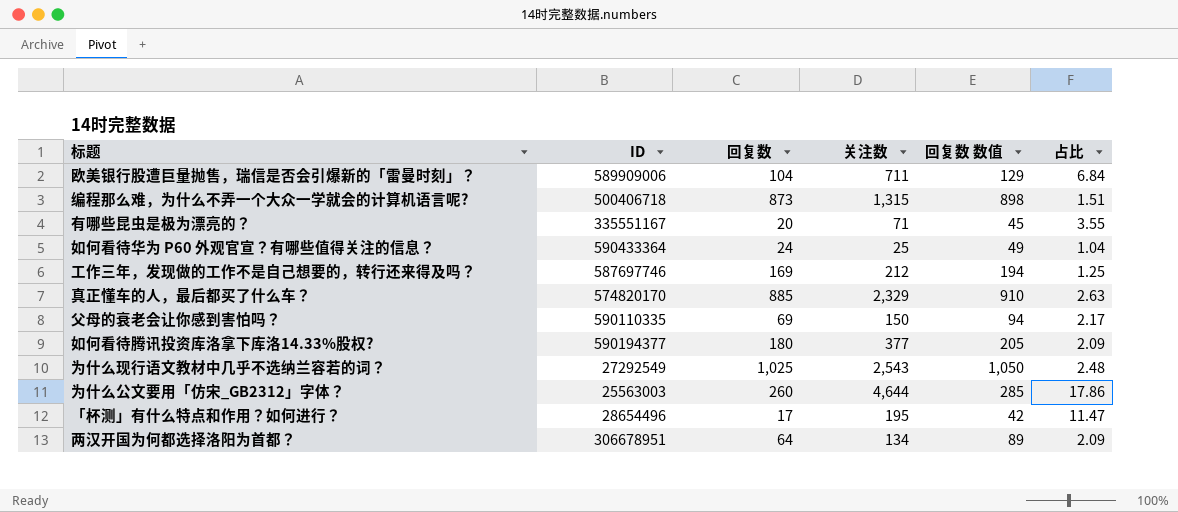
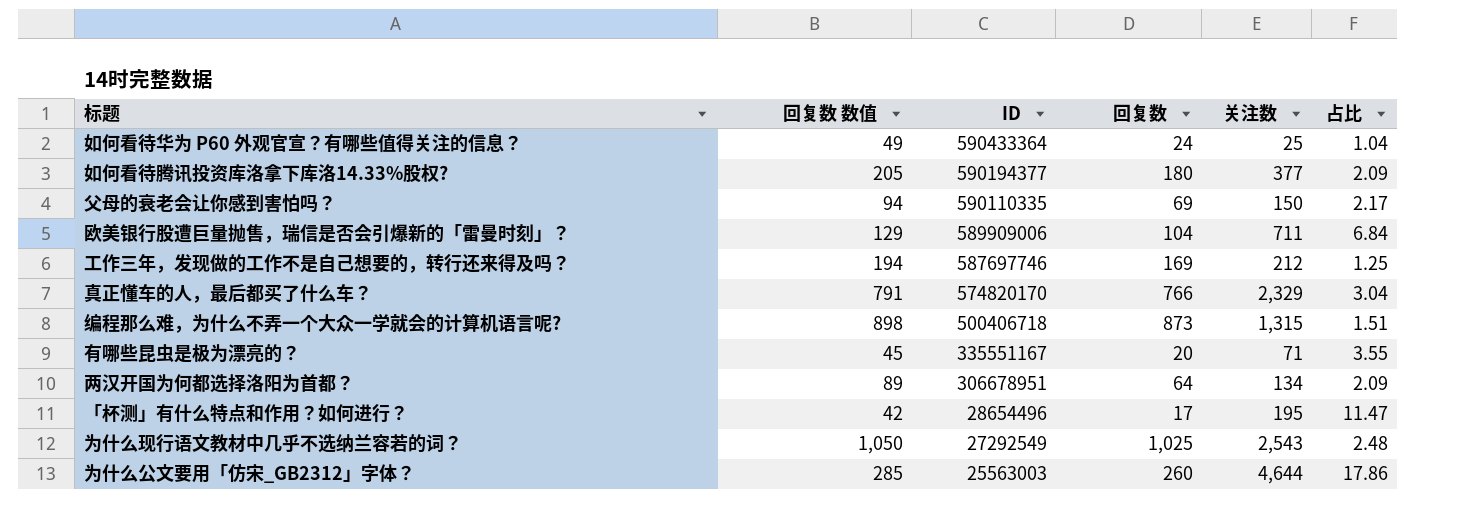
row order: none -> ID descending
column 回复数 数值 | position: 5 -> 2
真正懂车的人，最后都买了什么车？ | 回复数 数值: 910 -> 791
真正懂车的人，最后都买了什么车？ | 回复数: 885 -> 766
真正懂车的人，最后都买了什么车？ | 占比: 2.63 -> 3.04

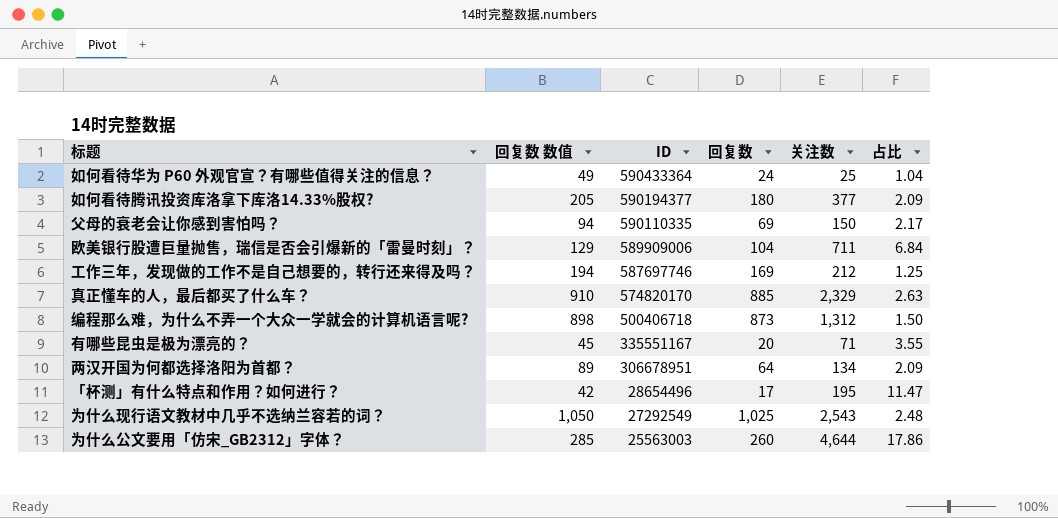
真正懂车的人，最后都买了什么车？ | 回复数 数值: 791 -> 910
真正懂车的人，最后都买了什么车？ | 回复数: 766 -> 885
真正懂车的人，最后都买了什么车？ | 占比: 3.04 -> 2.63
编程那么难，为什么不弄一个大众一学就会的计算机语言呢? | 关注数: 1,315 -> 1,312
编程那么难，为什么不弄一个大众一学就会的计算机语言呢? | 占比: 1.51 -> 1.50

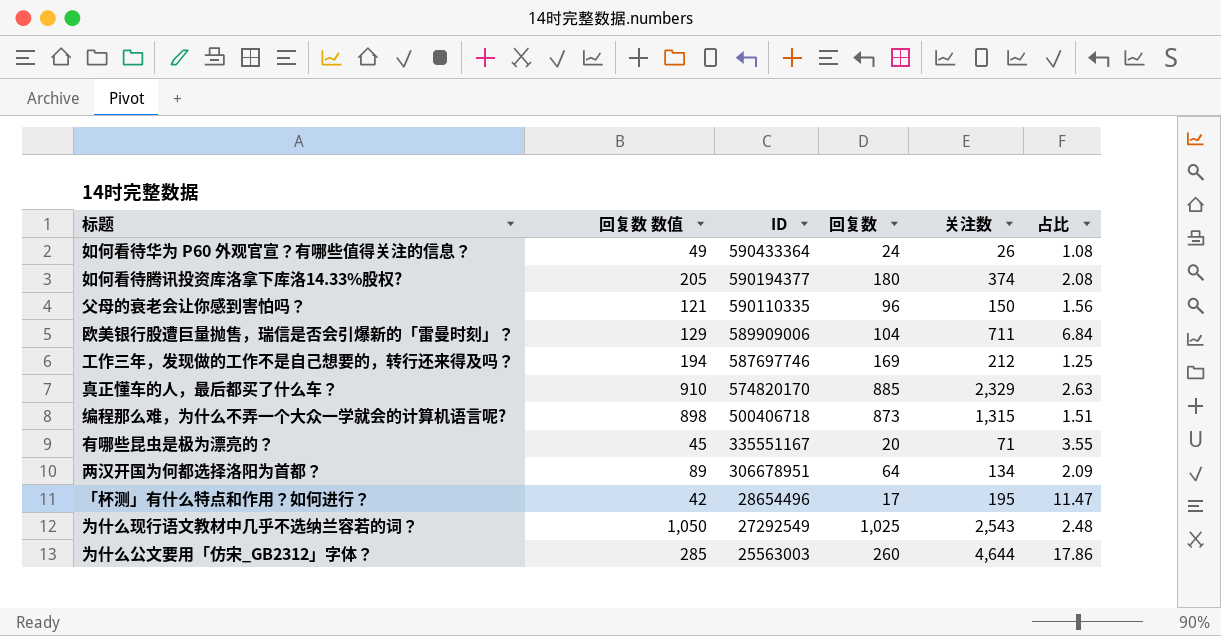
如何看待华为 P60 外观官宣？有哪些值得关注的信息？ | 关注数: 25 -> 26
如何看待华为 P60 外观官宣？有哪些值得关注的信息？ | 占比: 1.04 -> 1.08
如何看待腾讯投资库洛拿下库洛14.33%股权? | 关注数: 377 -> 374
如何看待腾讯投资库洛拿下库洛14.33%股权? | 占比: 2.09 -> 2.08
父母的衰老会让你感到害怕吗？ | 回复数 数值: 94 -> 121
父母的衰老会让你感到害怕吗？ | 回复数: 69 -> 96
父母的衰老会让你感到害怕吗？ | 占比: 2.17 -> 1.56
编程那么难，为什么不弄一个大众一学就会的计算机语言呢? | 关注数: 1,312 -> 1,315
编程那么难，为什么不弄一个大众一学就会的计算机语言呢? | 占比: 1.50 -> 1.51

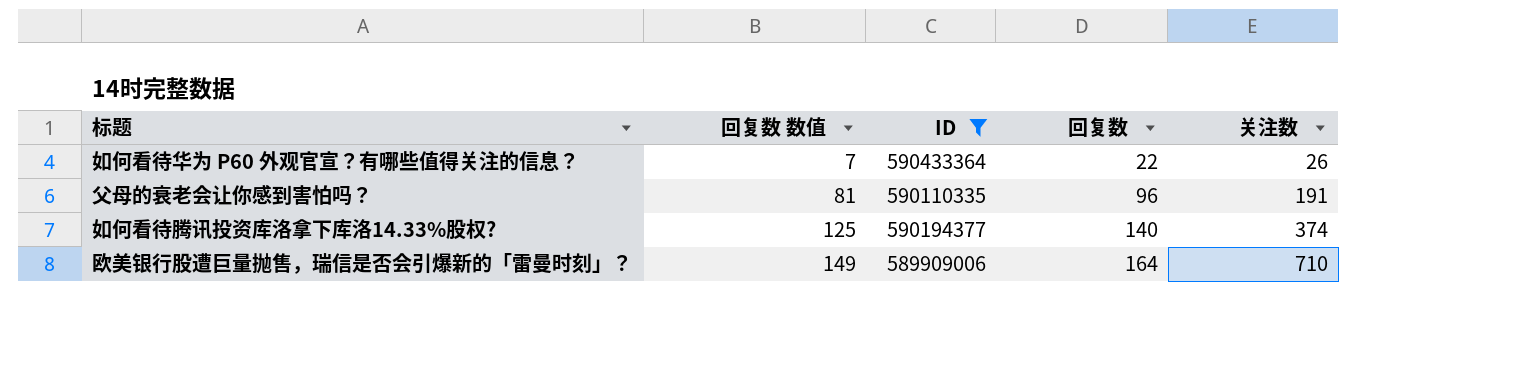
filter: none -> ID >= 589909006
row order: ID descending -> 回复数 数值 ascending
column 占比 | formula: [关注数] / [回复数] -> none
column 回复数 数值 | formula: [回复数] + 25 -> [回复数] - 15
如何看待华为 P60 外观官宣？有哪些值得关注的信息？ | 回复数: 24 -> 22
父母的衰老会让你感到害怕吗？ | 关注数: 150 -> 191
如何看待腾讯投资库洛拿下库洛14.33%股权? | 回复数: 180 -> 140
欧美银行股遭巨量抛售，瑞信是否会引爆新的「雷曼时刻」？ | 回复数: 104 -> 164
欧美银行股遭巨量抛售，瑞信是否会引爆新的「雷曼时刻」？ | 关注数: 711 -> 710

